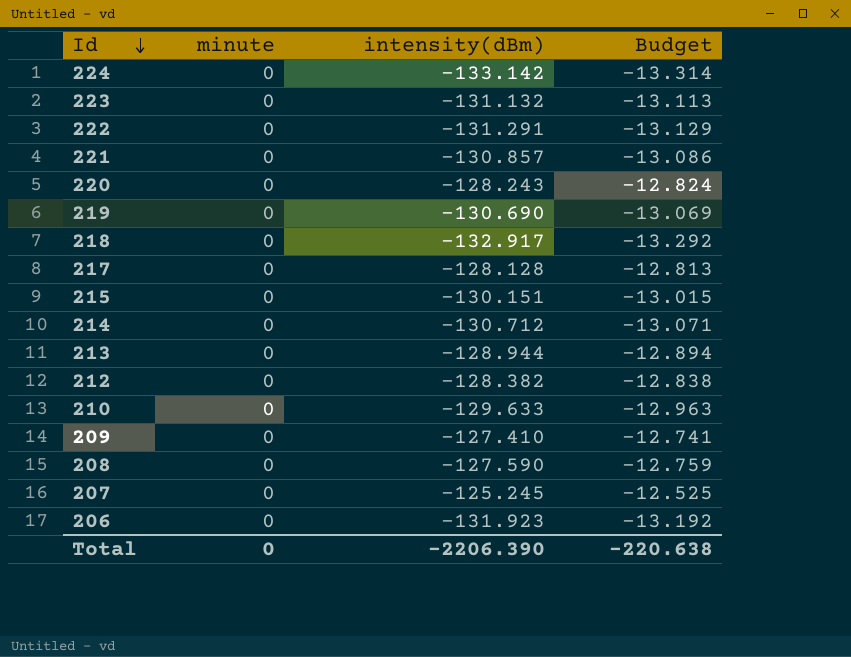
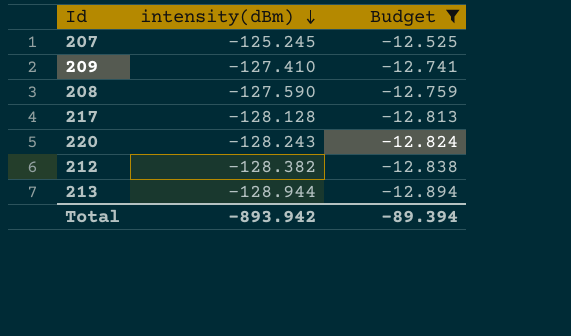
filter: none -> Budget >= -12.894
row order: Id descending -> intensity(dBm) descending
column minute | position: 2 -> none
Total | intensity(dBm): -2206.390 -> -893.942
Total | Budget: -220.638 -> -89.394

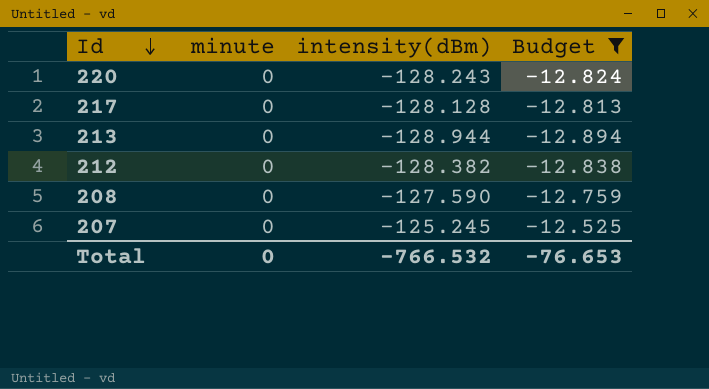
row order: intensity(dBm) descending -> Id descending
column minute | position: none -> 2
row 209: -127.410 | -12.741 -> none
Total | intensity(dBm): -893.942 -> -766.532
Total | Budget: -89.394 -> -76.653

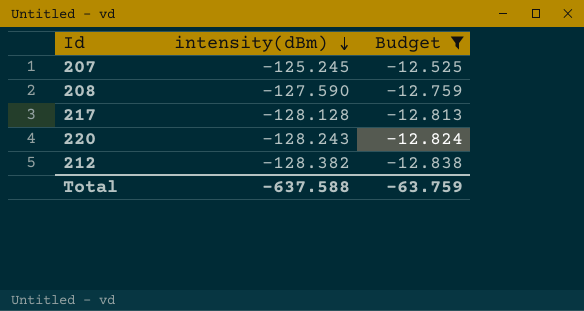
row order: Id descending -> intensity(dBm) descending
column minute | position: 2 -> none
row 213: 0 | -128.944 | -12.894 -> none
Total | intensity(dBm): -766.532 -> -637.588
Total | Budget: -76.653 -> -63.759

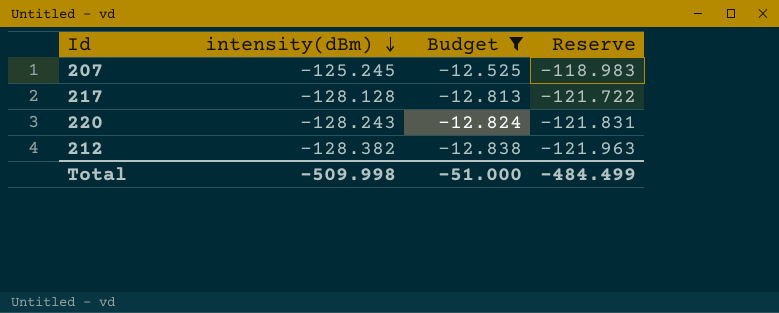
column Reserve | formula: none -> [intensity(dBm)] * 0.95
row 208: -127.590 | -12.759 -> none
Total | intensity(dBm): -637.588 -> -509.998
Total | Budget: -63.759 -> -51.000

